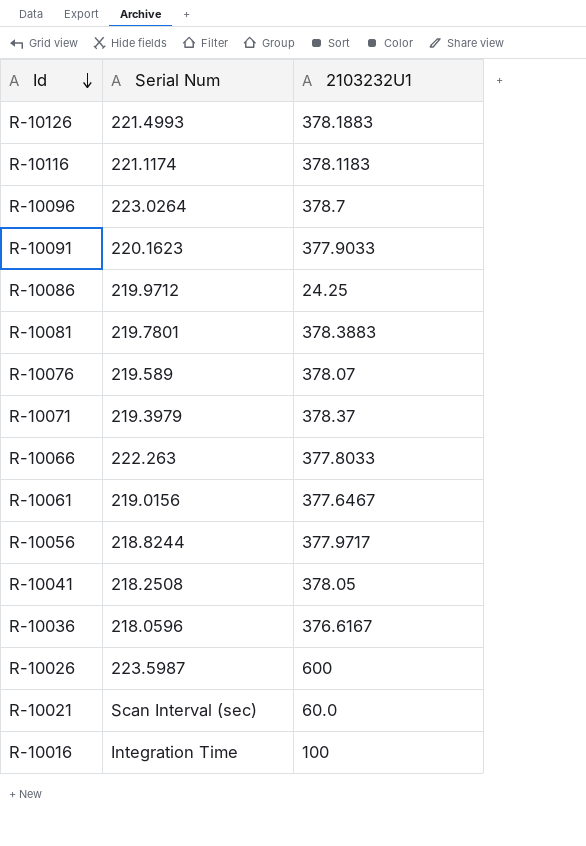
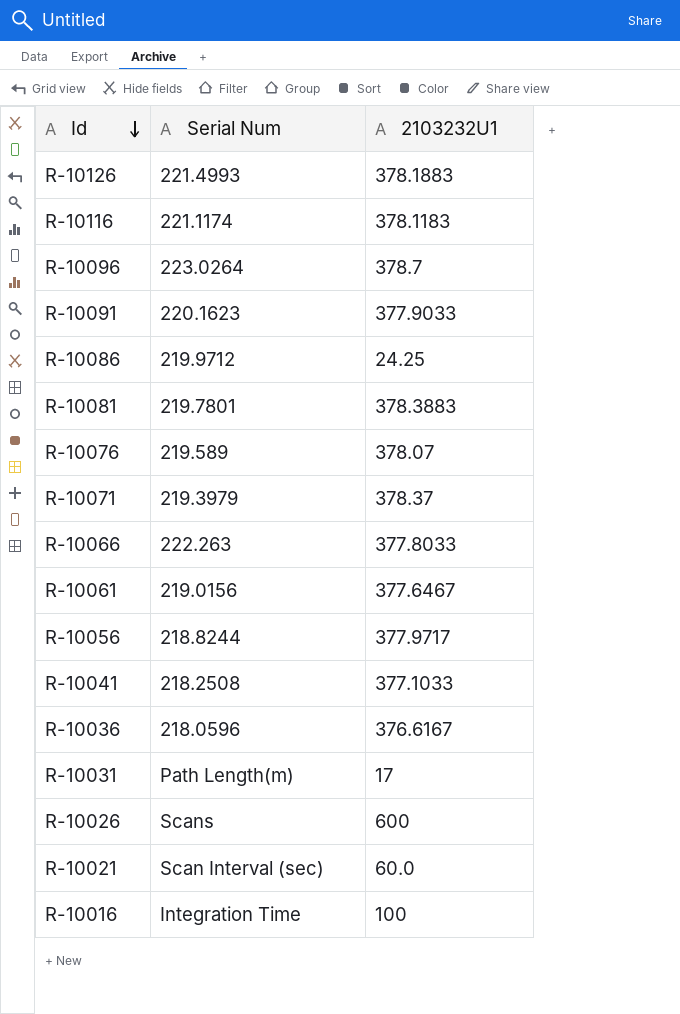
R-10041 | 2103232U1: 378.05 -> 377.1033
row R-10031: none -> Path Length(m) | 17
R-10026 | Serial Num: 223.5987 -> Scans

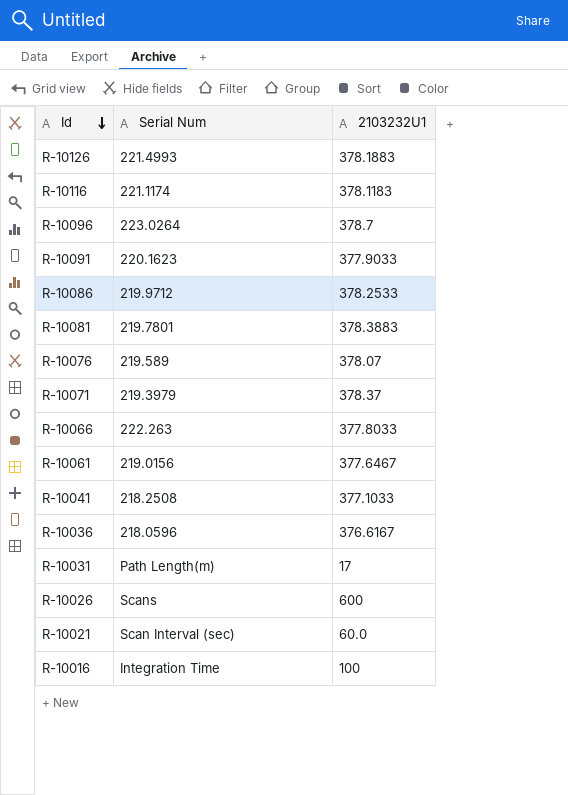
row R-10056: 218.8244 | 377.9717 -> none
R-10086 | 2103232U1: 24.25 -> 378.2533

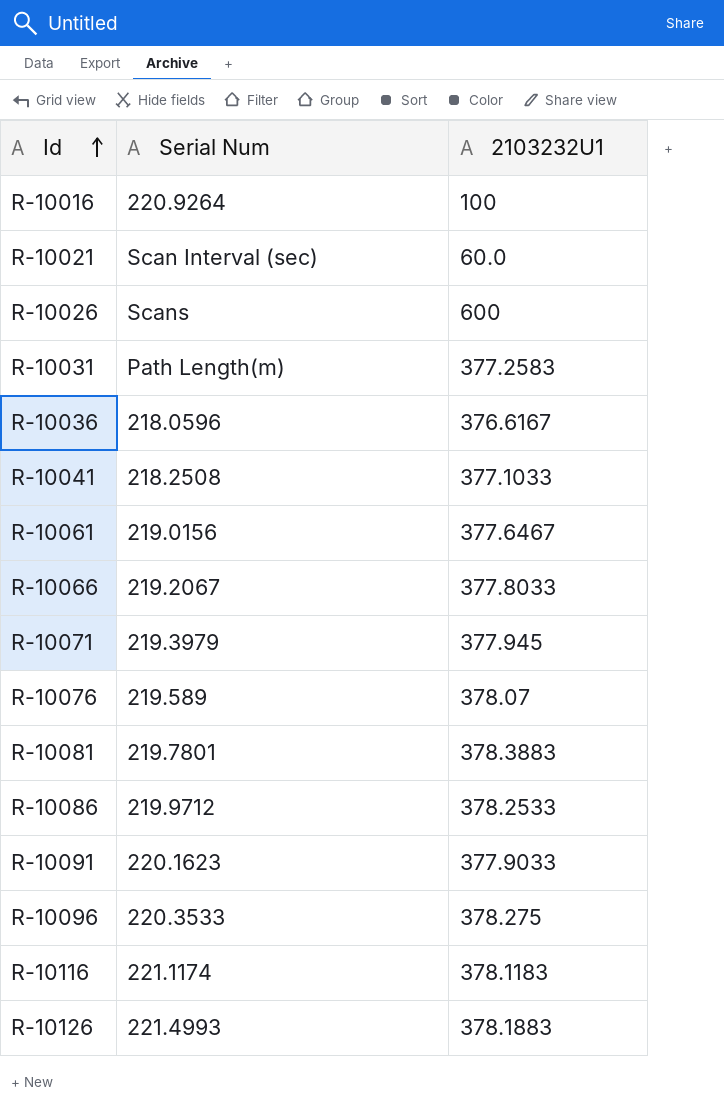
row order: Id descending -> Id ascending
R-10016 | Serial Num: Integration Time -> 220.9264
R-10031 | 2103232U1: 17 -> 377.2583
R-10066 | Serial Num: 222.263 -> 219.2067
R-10071 | 2103232U1: 378.37 -> 377.945
R-10096 | Serial Num: 223.0264 -> 220.3533
R-10096 | 2103232U1: 378.7 -> 378.275

